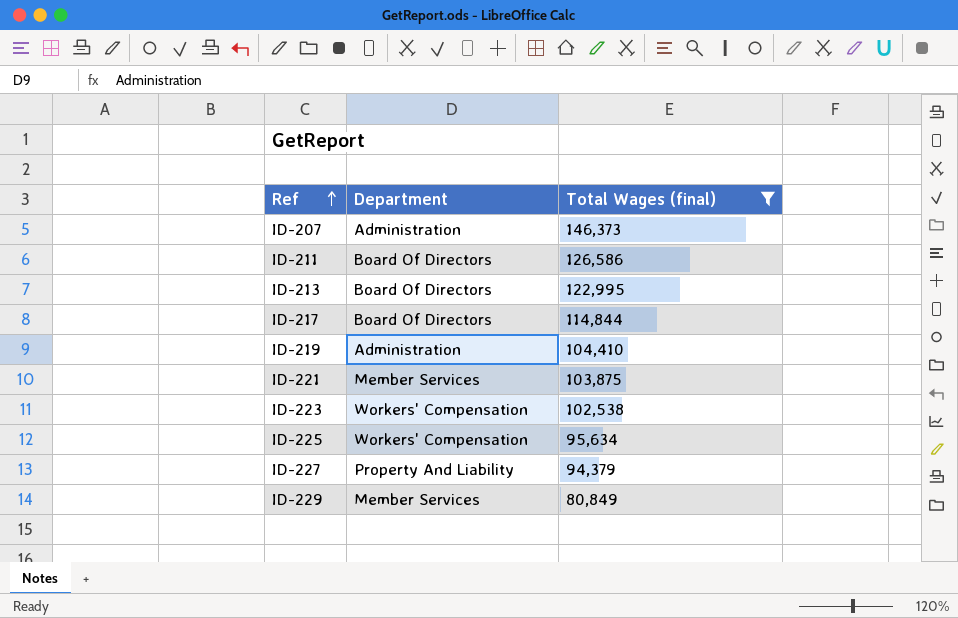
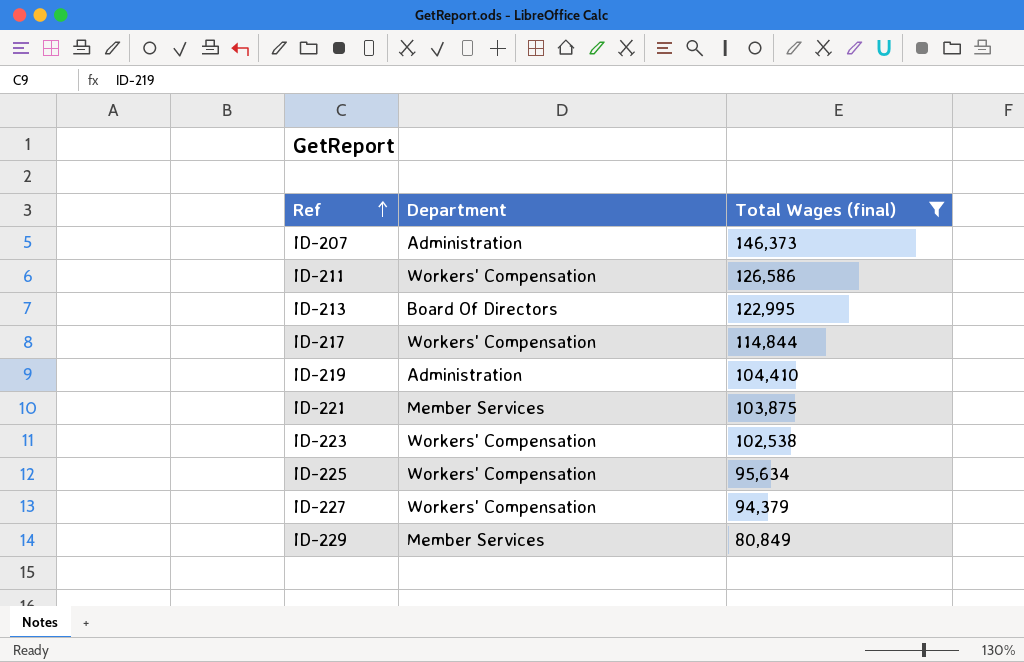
ID-211 | Department: Board Of Directors -> Workers' Compensation
ID-217 | Department: Board Of Directors -> Workers' Compensation
ID-227 | Department: Property And Liability -> Workers' Compensation

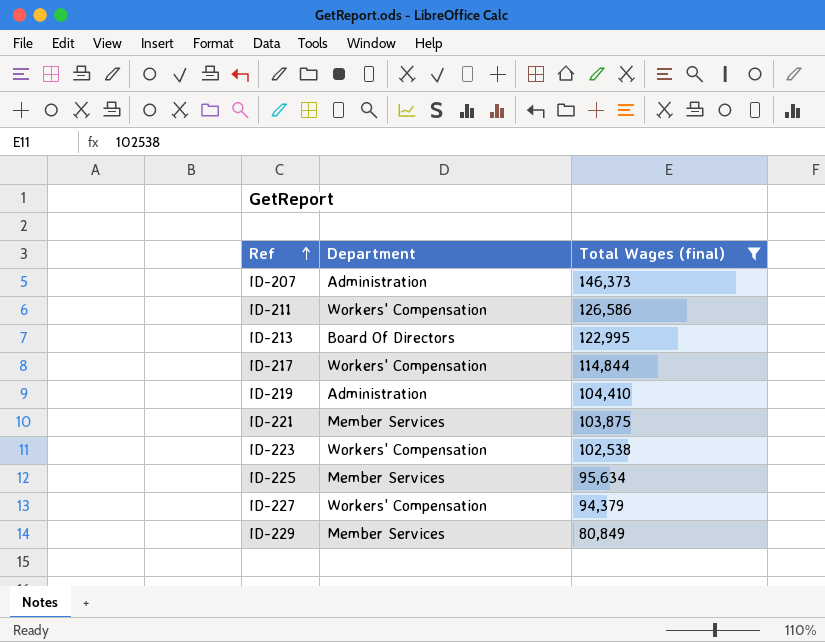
ID-225 | Department: Workers' Compensation -> Member Services

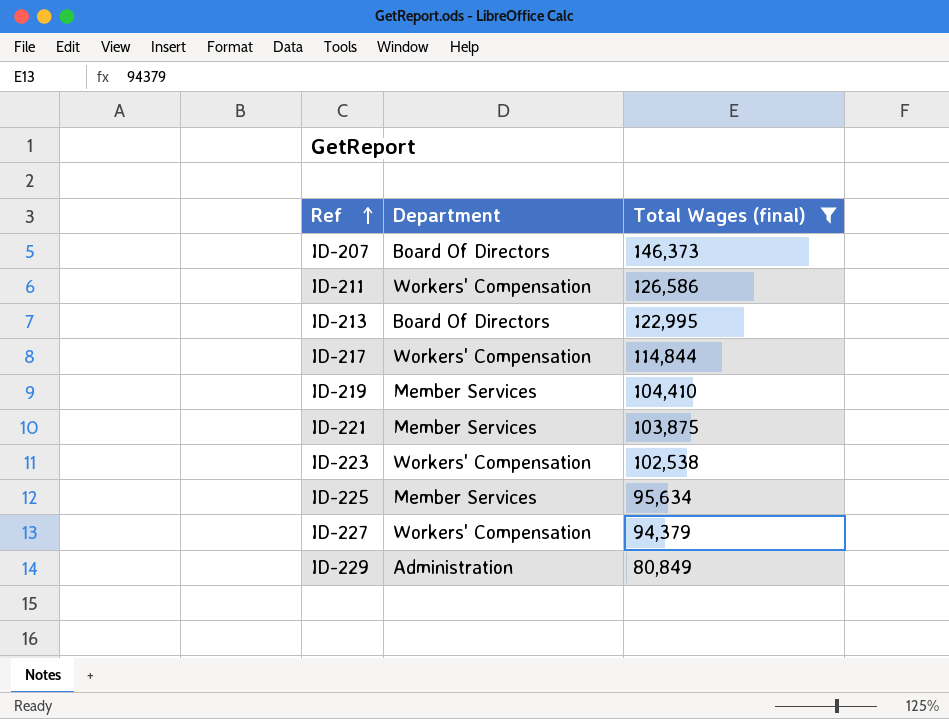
ID-207 | Department: Administration -> Board Of Directors
ID-219 | Department: Administration -> Member Services
ID-229 | Department: Member Services -> Administration

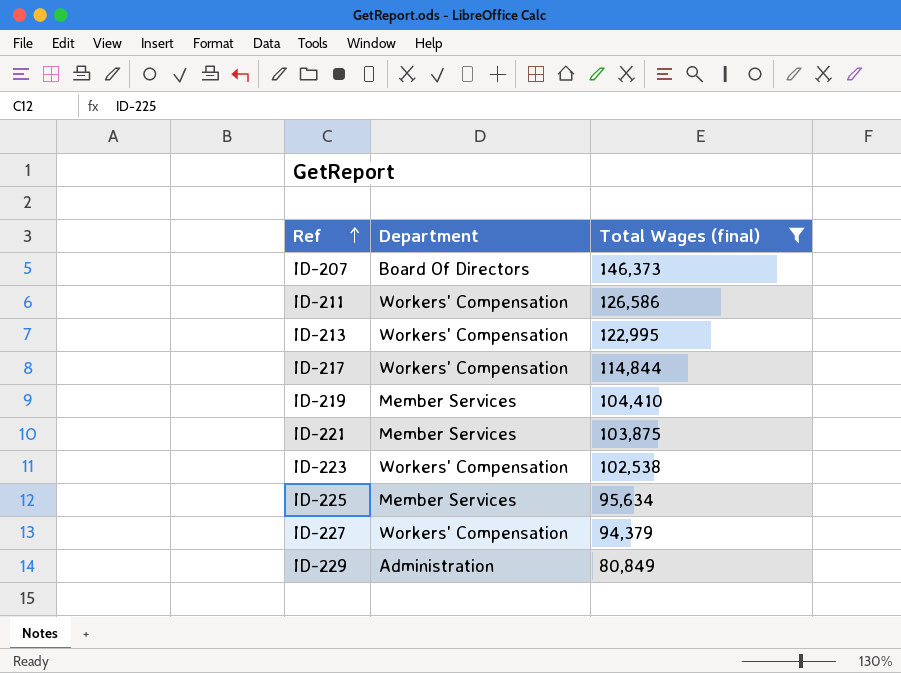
ID-213 | Department: Board Of Directors -> Workers' Compensation

